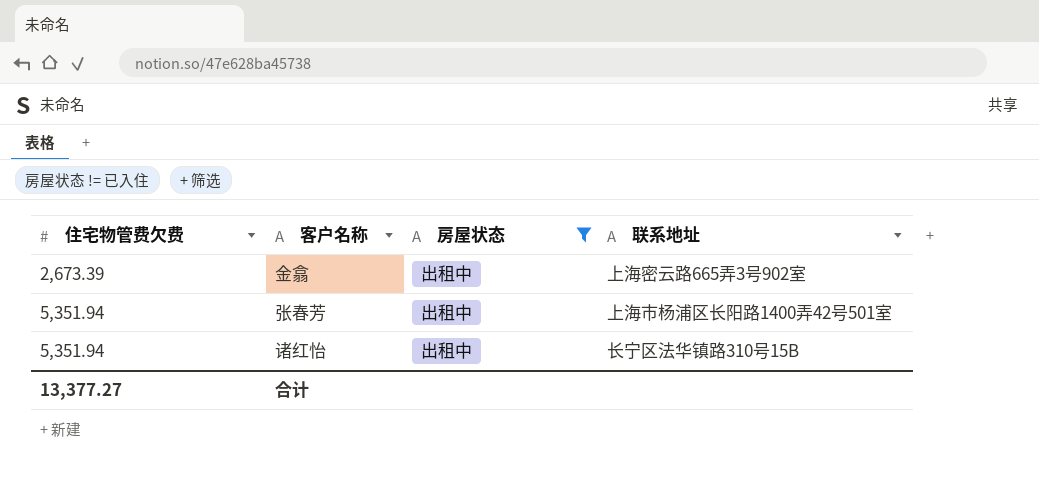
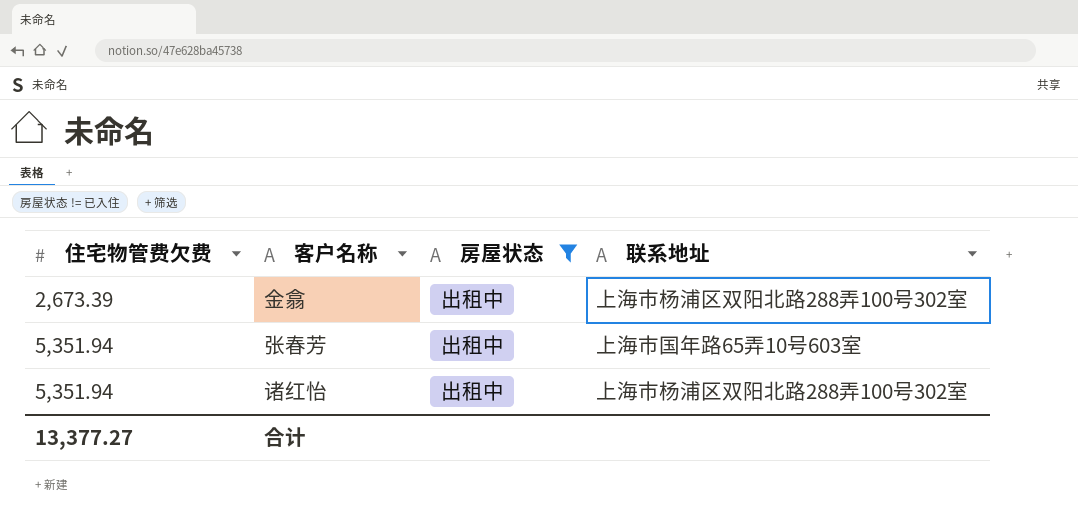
金翕 | 联系地址: 上海密云路665弄3号902室 -> 上海市杨浦区双阳北路288弄100号302室
张春芳 | 联系地址: 上海市杨浦区长阳路1400弄42号501室 -> 上海市国年路65弄10号603室
诸红怡 | 联系地址: 长宁区法华镇路310号15B -> 上海市杨浦区双阳北路288弄100号302室

